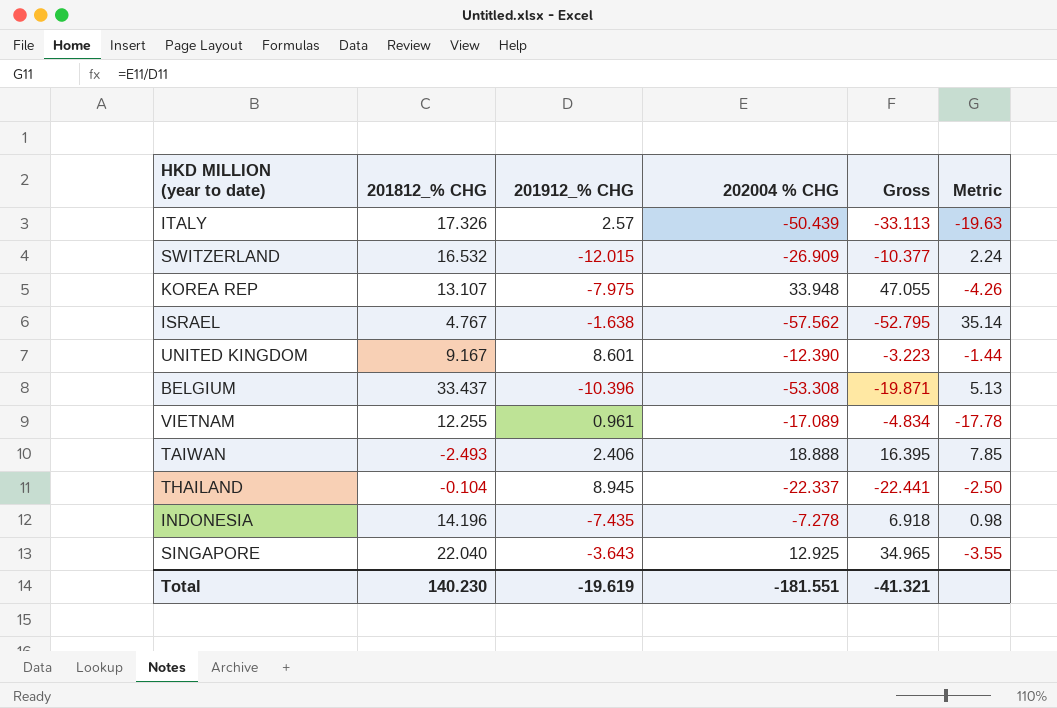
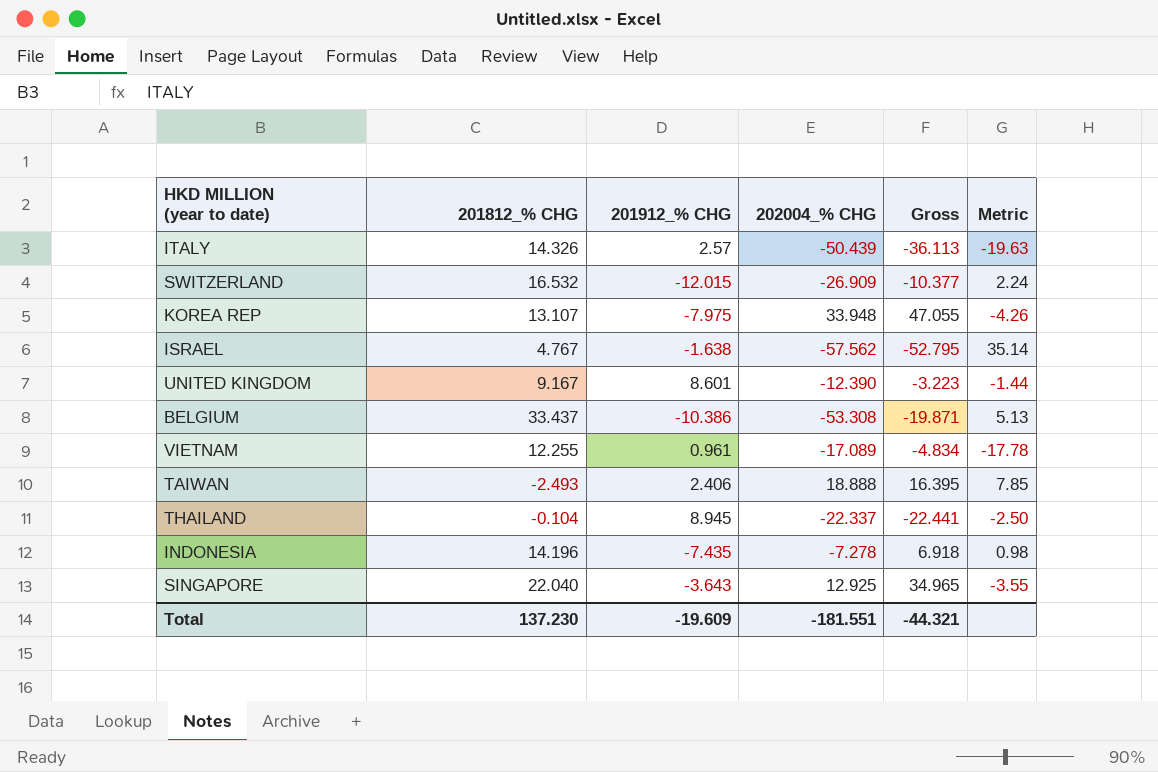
column name: 202004 % CHG -> 202004_% CHG
ITALY | 201812_% CHG: 17.326 -> 14.326
ITALY | Gross: -33.113 -> -36.113
BELGIUM | 201912_% CHG: -10.396 -> -10.386
Total | 201812_% CHG: 140.230 -> 137.230
Total | 201912_% CHG: -19.619 -> -19.609
Total | Gross: -41.321 -> -44.321

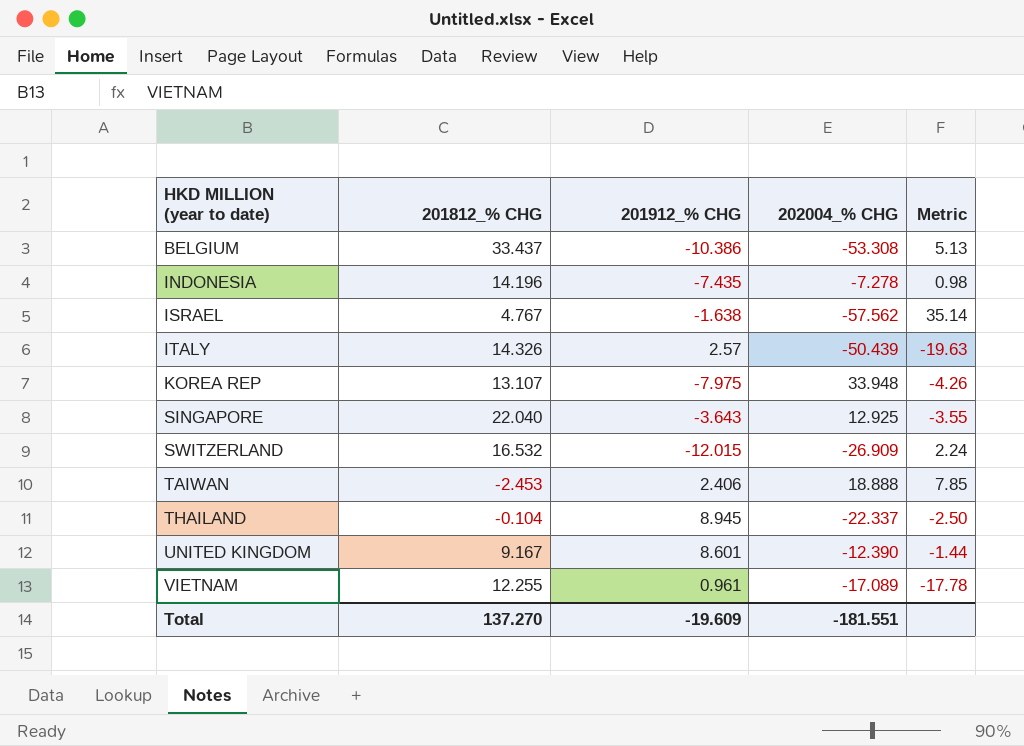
row order: none -> HKD MILLION (year to date) ascending
column Gross | formula: [201812_% CHG] + [202004_% CHG] -> none
TAIWAN | 201812_% CHG: -2.493 -> -2.453
Total | 201812_% CHG: 137.230 -> 137.270

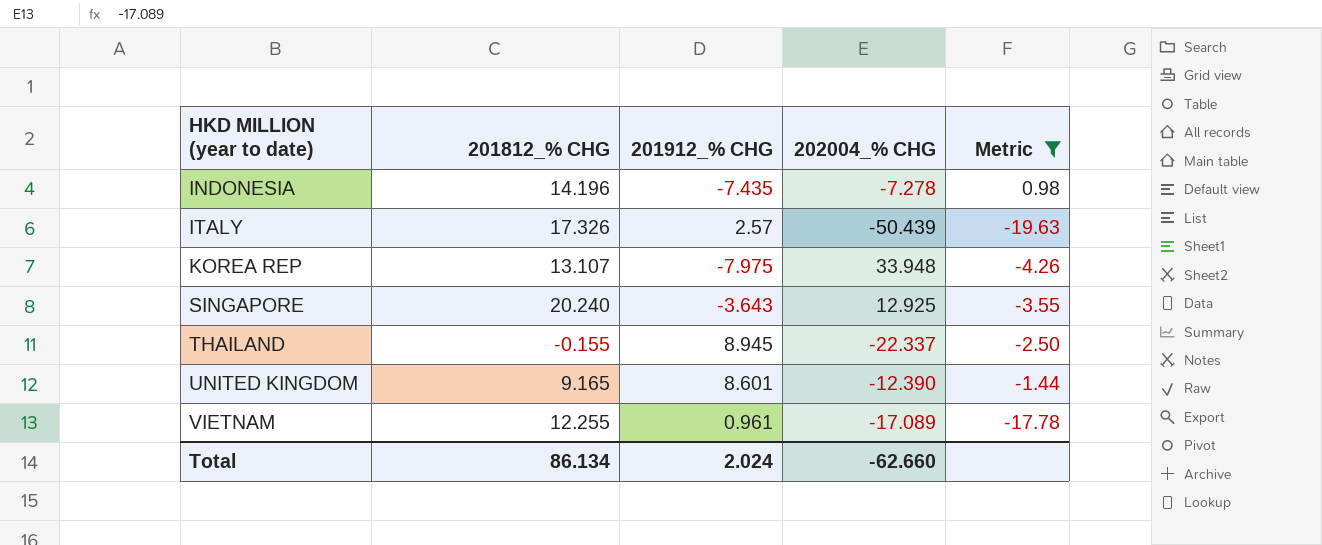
filter: none -> Metric <= 0.98
ITALY | 201812_% CHG: 14.326 -> 17.326
SINGAPORE | 201812_% CHG: 22.040 -> 20.240
THAILAND | 201812_% CHG: -0.104 -> -0.155
UNITED KINGDOM | 201812_% CHG: 9.167 -> 9.165
Total | 201812_% CHG: 137.270 -> 86.134
Total | 201912_% CHG: -19.609 -> 2.024
Total | 202004_% CHG: -181.551 -> -62.660

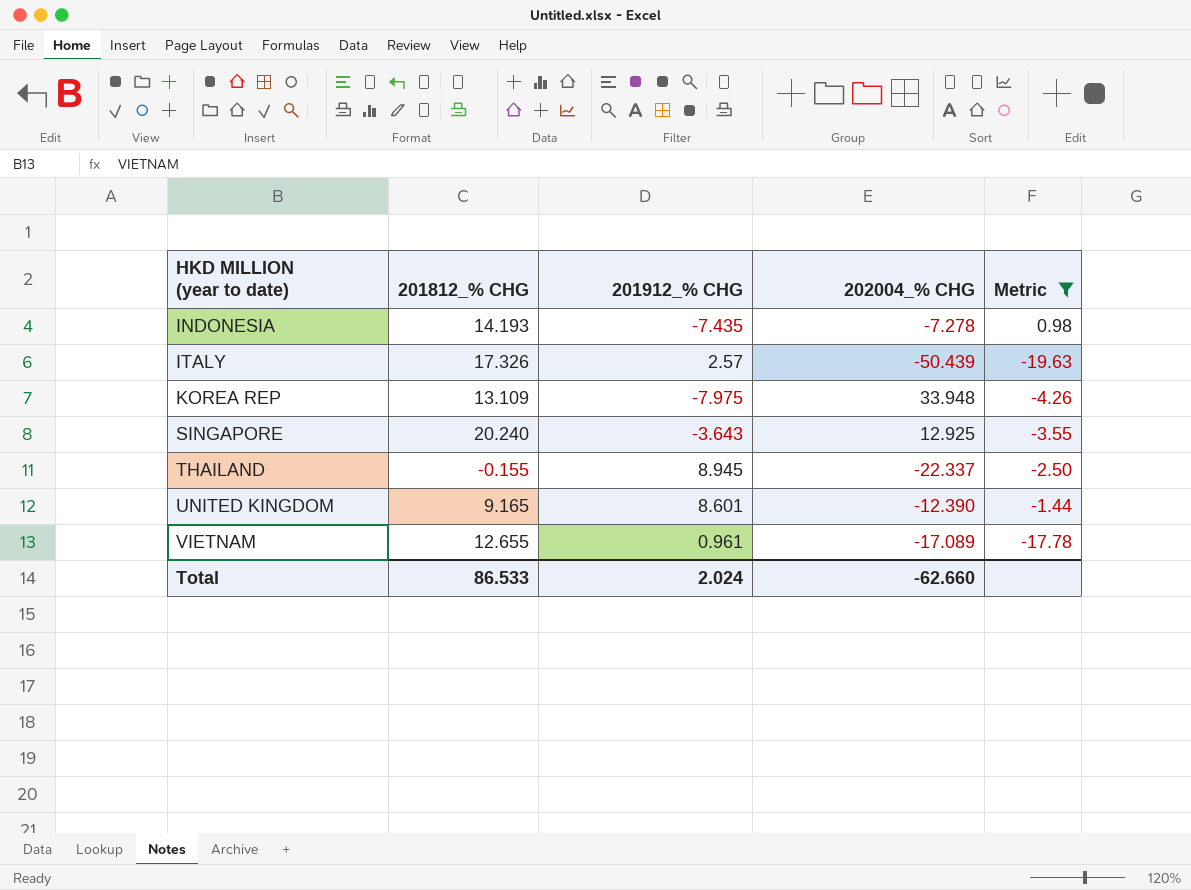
INDONESIA | 201812_% CHG: 14.196 -> 14.193
KOREA REP | 201812_% CHG: 13.107 -> 13.109
VIETNAM | 201812_% CHG: 12.255 -> 12.655
Total | 201812_% CHG: 86.134 -> 86.533

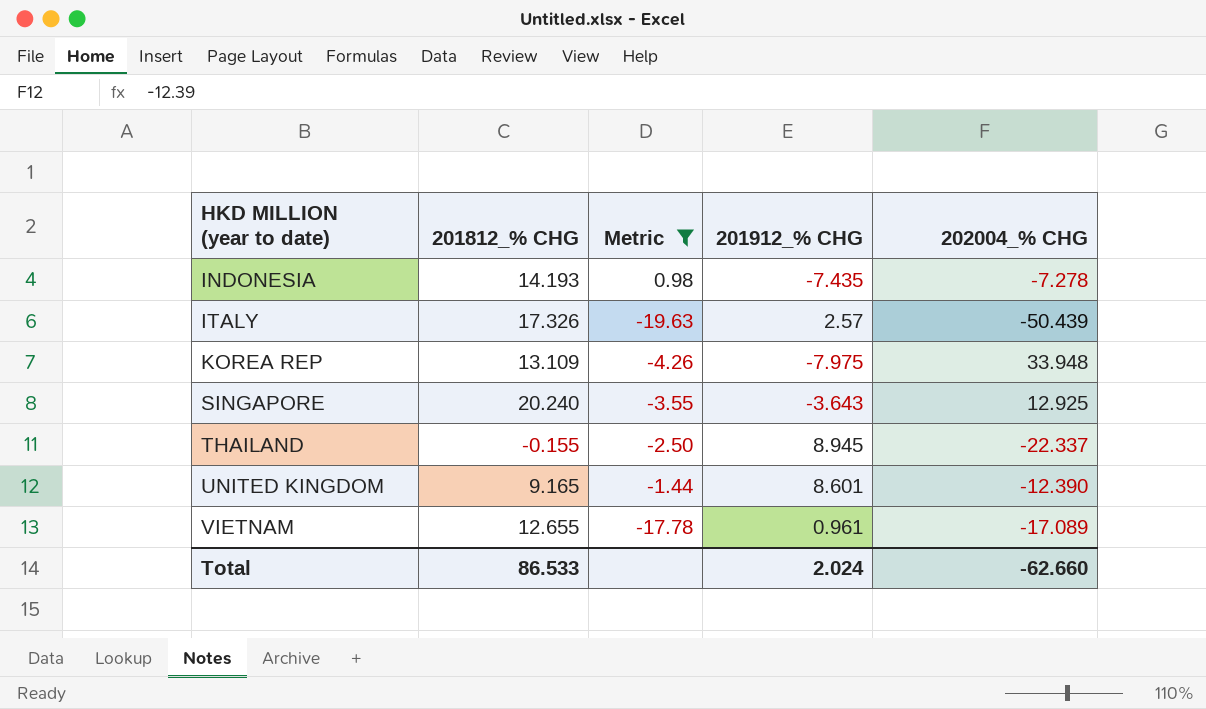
column Metric | position: 5 -> 3

